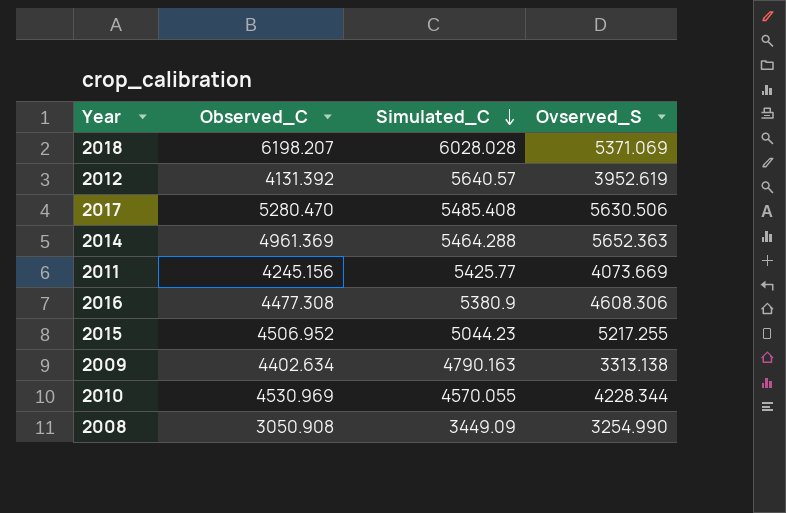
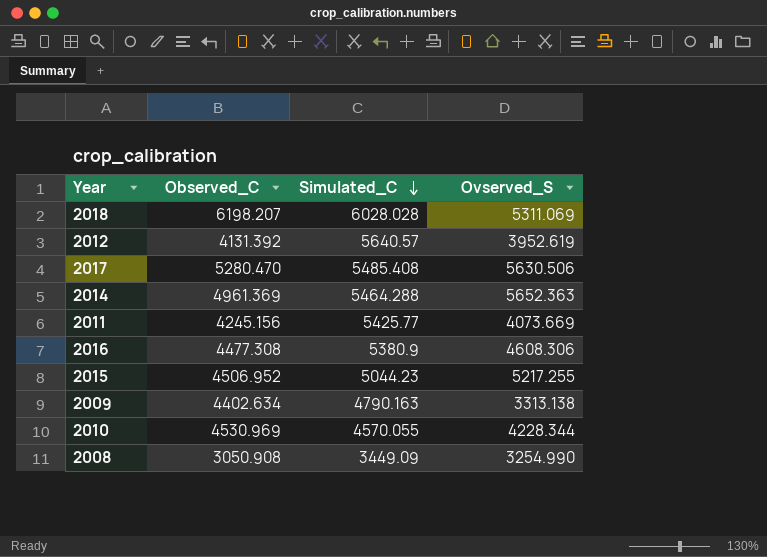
2018 | Ovserved_S: 5371.069 -> 5311.069

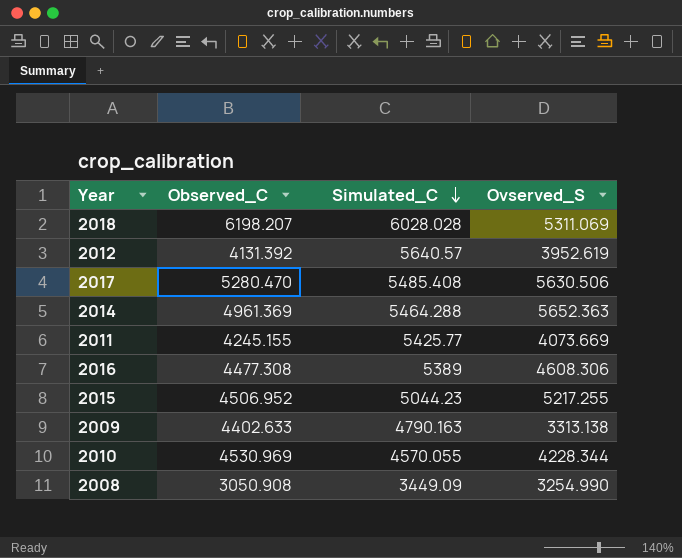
2011 | Observed_C: 4245.156 -> 4245.155
2016 | Simulated_C: 5380.9 -> 5389
2009 | Observed_C: 4402.634 -> 4402.633

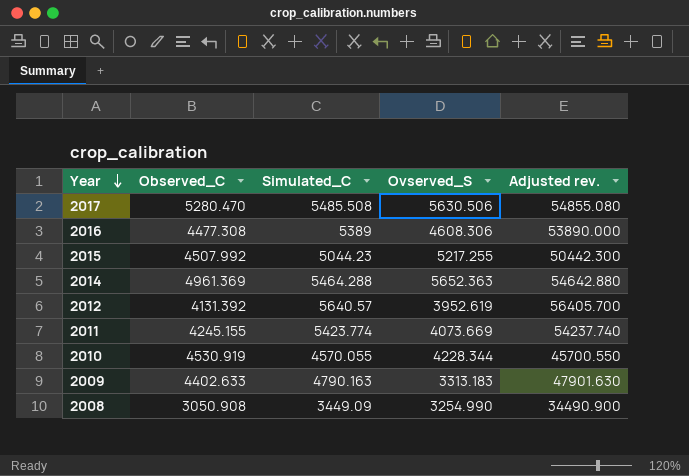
row order: Simulated_C descending -> Year descending
column Adjusted rev. | formula: none -> [Simulated_C] * 10
row 2018: 6198.207 | 6028.028 | 5311.069 -> none
2017 | Simulated_C: 5485.408 -> 5485.508
2015 | Observed_C: 4506.952 -> 4507.992
2011 | Simulated_C: 5425.77 -> 5423.774
2010 | Observed_C: 4530.969 -> 4530.919
2009 | Ovserved_S: 3313.138 -> 3313.183

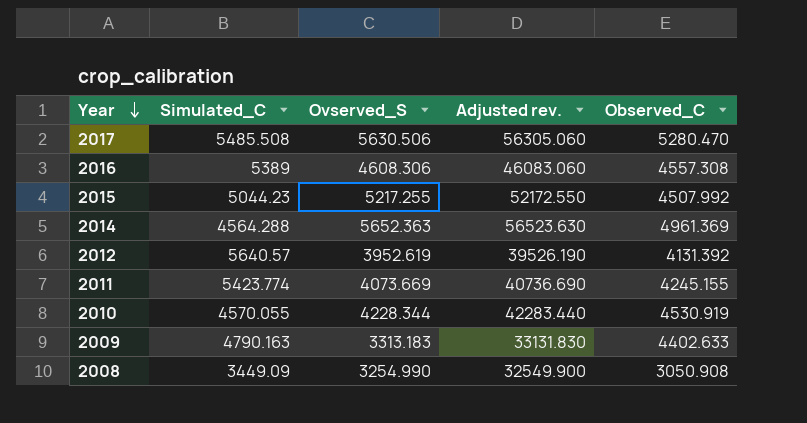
column Adjusted rev. | formula: [Simulated_C] * 10 -> [Ovserved_S] * 10
column Observed_C | position: 2 -> 5
2016 | Observed_C: 4477.308 -> 4557.308
2014 | Simulated_C: 5464.288 -> 4564.288

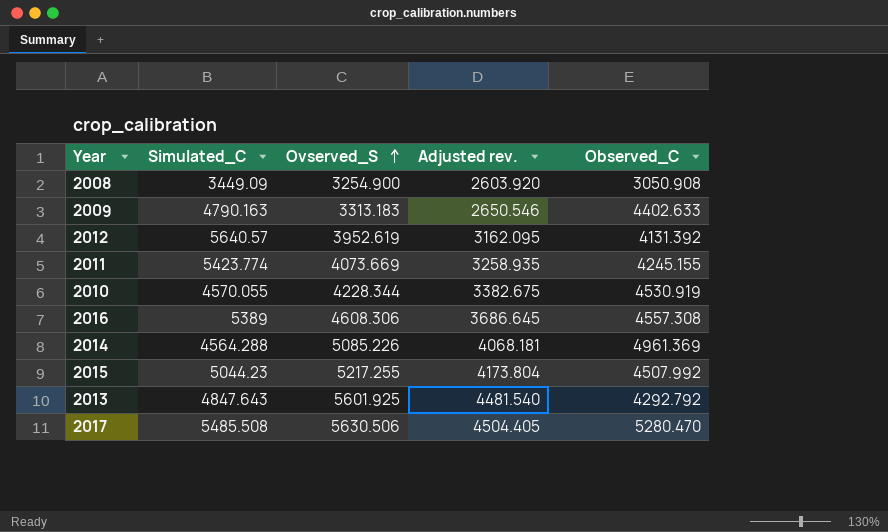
row order: Year descending -> Ovserved_S ascending
column Adjusted rev. | formula: [Ovserved_S] * 10 -> [Ovserved_S] * 0.8
2008 | Ovserved_S: 3254.990 -> 3254.900
2014 | Ovserved_S: 5652.363 -> 5085.226
row 2013: none -> 4847.643 | 5601.925 | 4481.540 | 4292.792

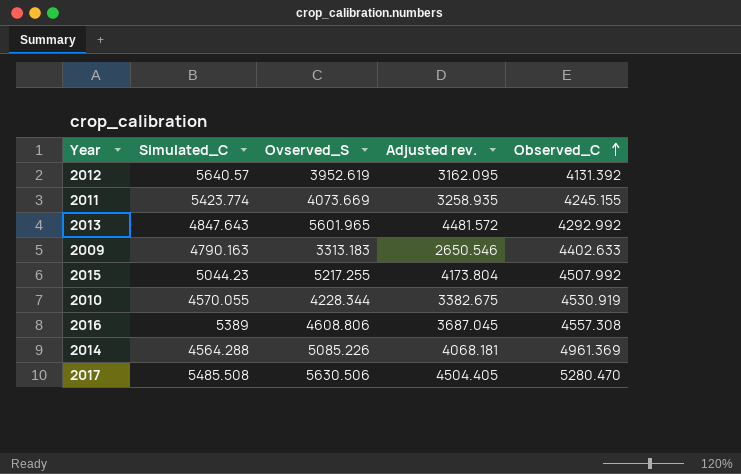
row order: Ovserved_S ascending -> Observed_C ascending
row 2008: 3449.09 | 3254.900 | 2603.920 | 3050.908 -> none
2013 | Ovserved_S: 5601.925 -> 5601.965
2013 | Adjusted rev.: 4481.540 -> 4481.572
2013 | Observed_C: 4292.792 -> 4292.992
2016 | Ovserved_S: 4608.306 -> 4608.806
2016 | Adjusted rev.: 3686.645 -> 3687.045

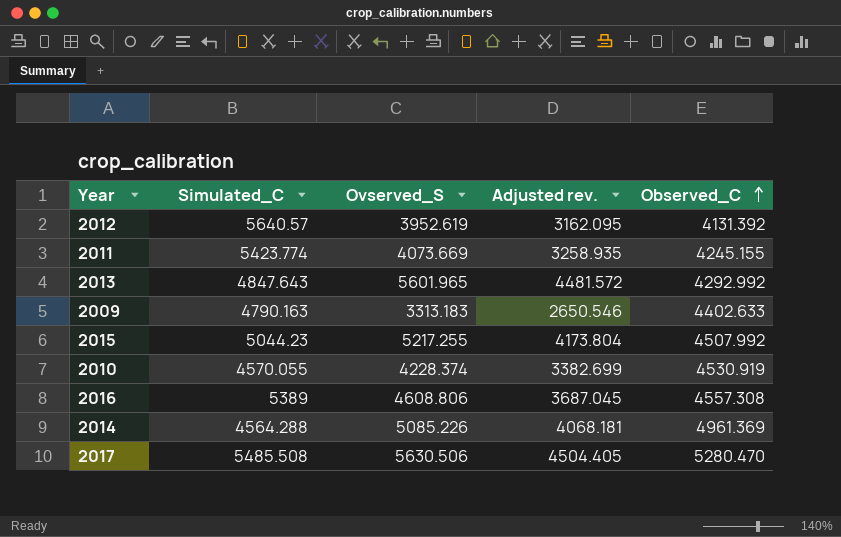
2010 | Ovserved_S: 4228.344 -> 4228.374
2010 | Adjusted rev.: 3382.675 -> 3382.699

